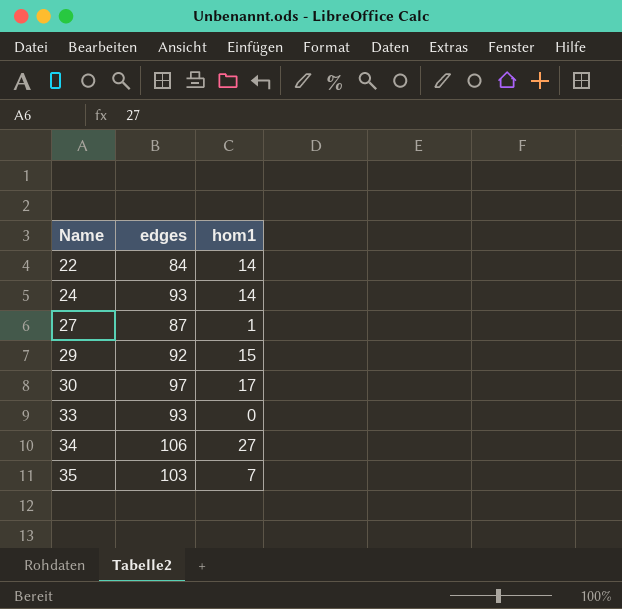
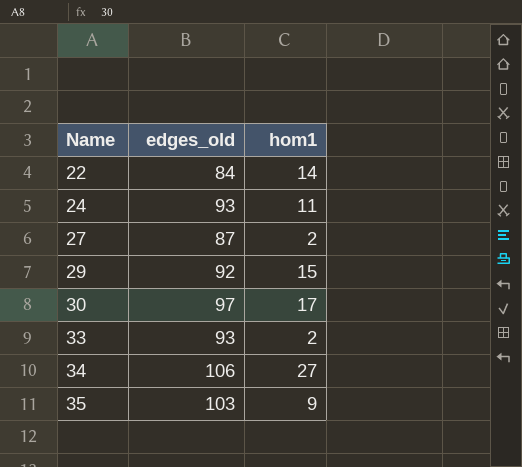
column name: edges -> edges_old
24 | hom1: 14 -> 11
27 | hom1: 1 -> 2
33 | hom1: 0 -> 2
35 | hom1: 7 -> 9

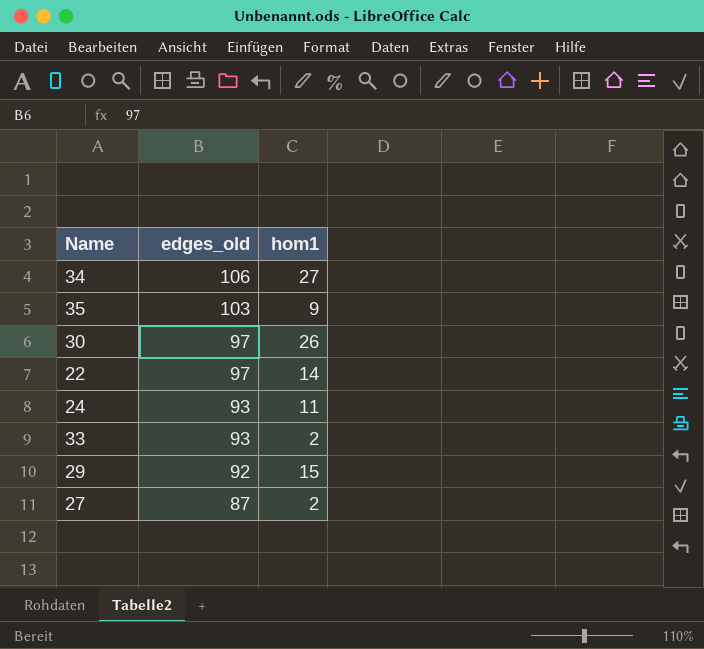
row order: Name ascending -> edges_old descending
30 | hom1: 17 -> 26
22 | edges_old: 84 -> 97

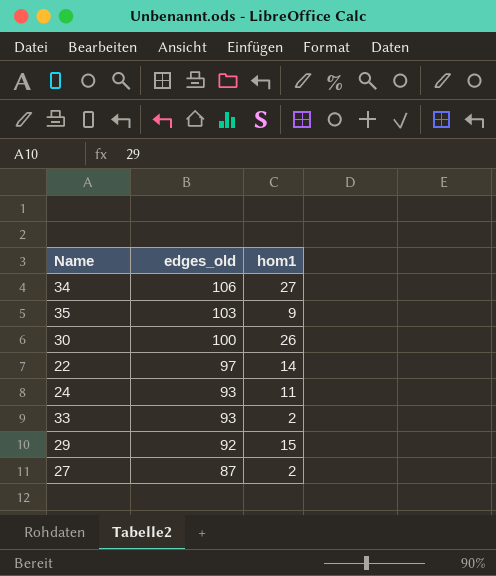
30 | edges_old: 97 -> 100

